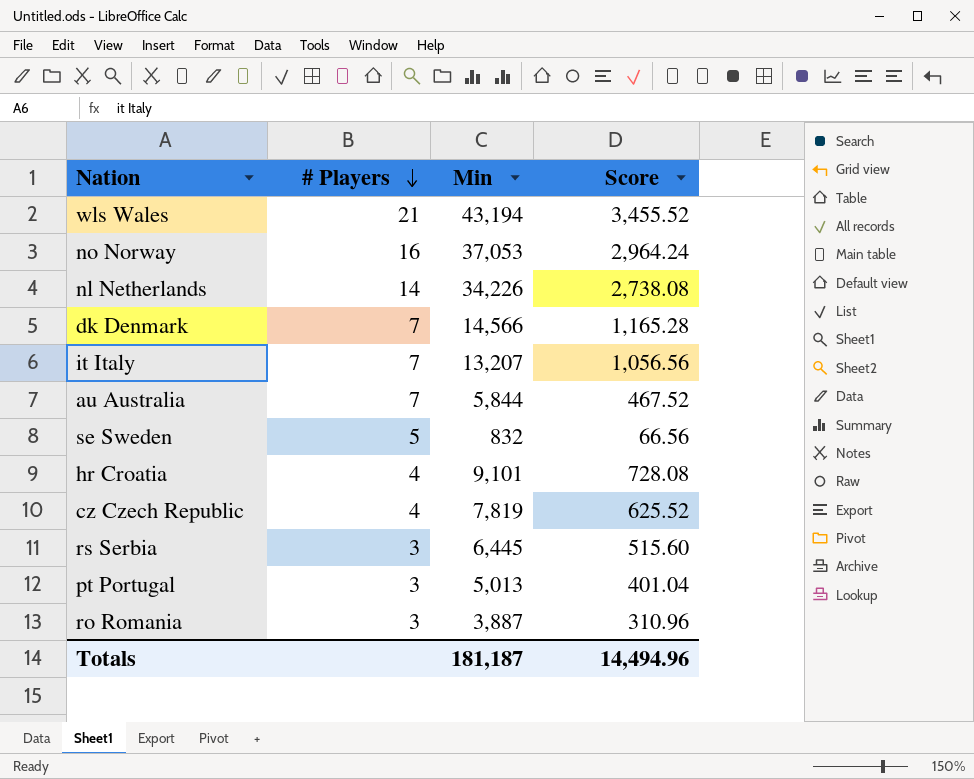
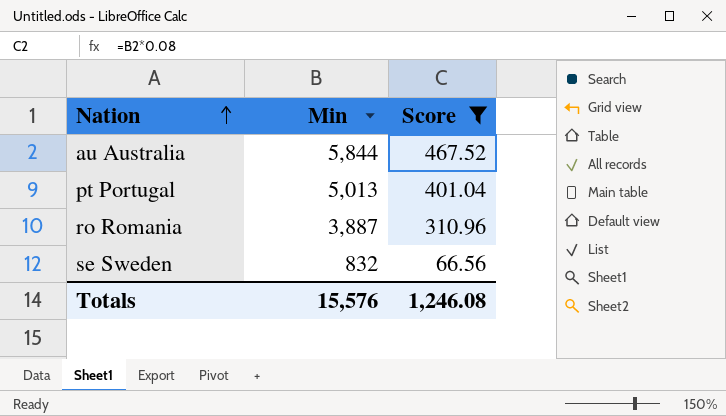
filter: none -> Score <= 467.52
row order: # Players descending -> Nation ascending
column # Players | position: 2 -> none
Totals | Min: 181,187 -> 15,576
Totals | Score: 14,494.96 -> 1,246.08

